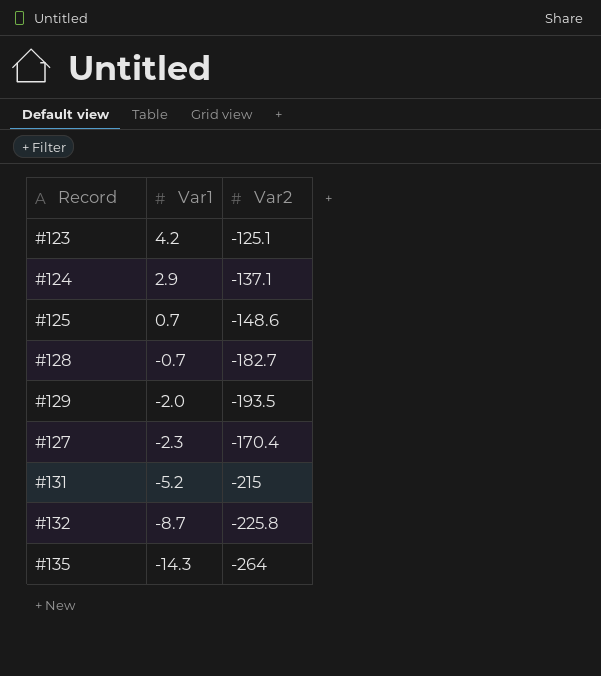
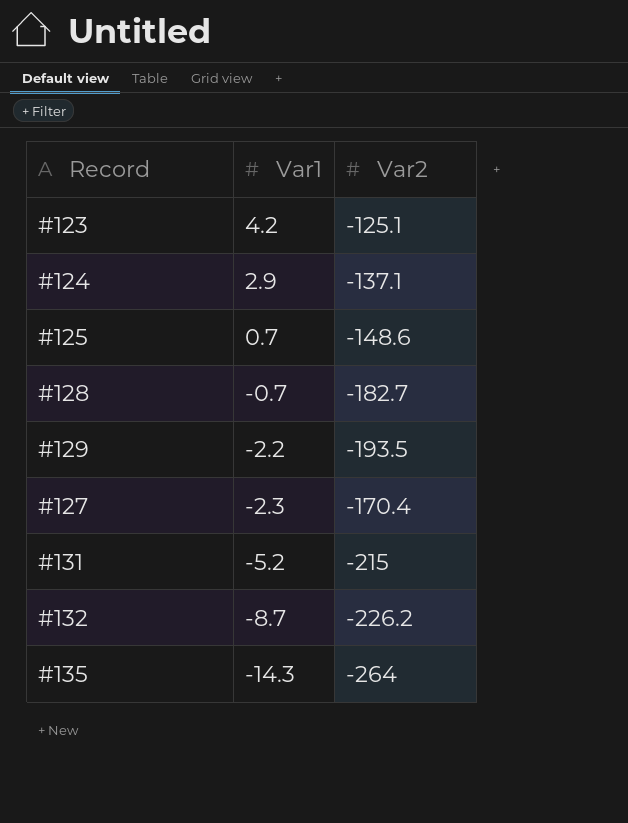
#129 | Var1: -2.0 -> -2.2
#132 | Var2: -225.8 -> -226.2

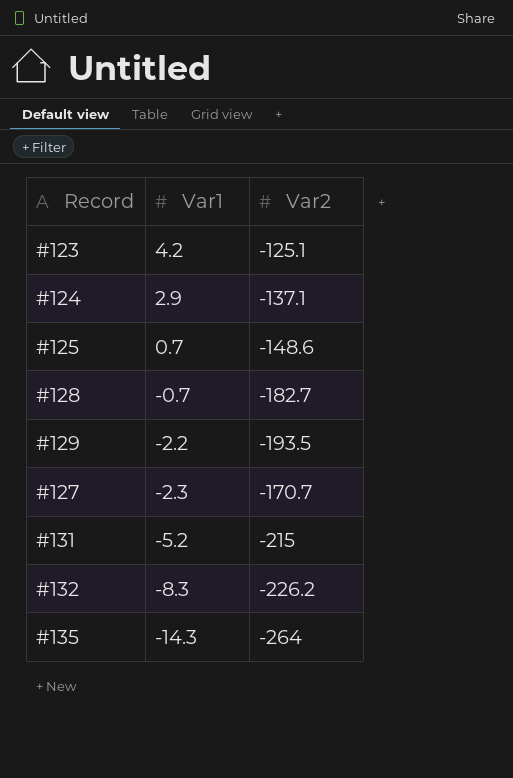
#127 | Var2: -170.4 -> -170.7
#132 | Var1: -8.7 -> -8.3

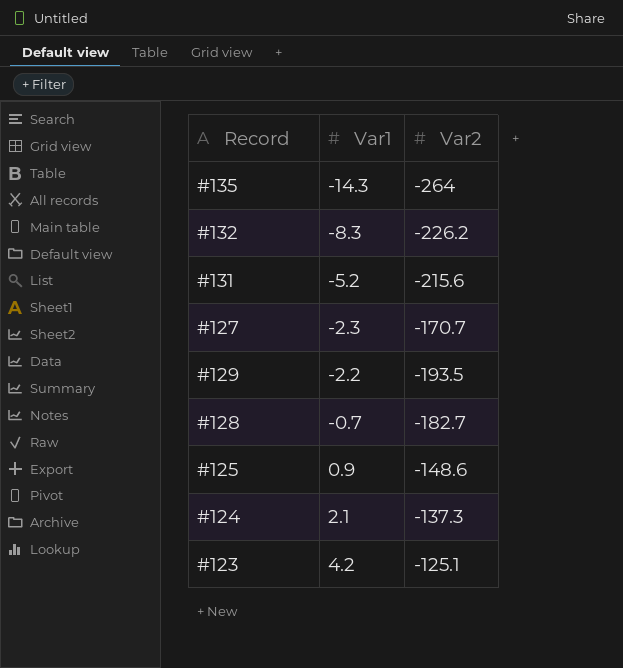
row order: Var1 descending -> Var1 ascending
#131 | Var2: -215 -> -215.6
#125 | Var1: 0.7 -> 0.9
#124 | Var1: 2.9 -> 2.1
#124 | Var2: -137.1 -> -137.3

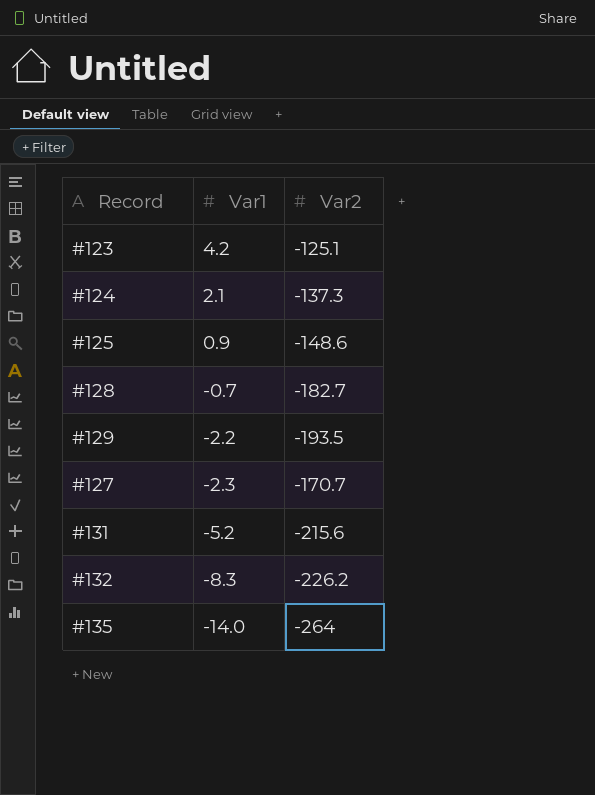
row order: Var1 ascending -> Var1 descending
#135 | Var1: -14.3 -> -14.0

